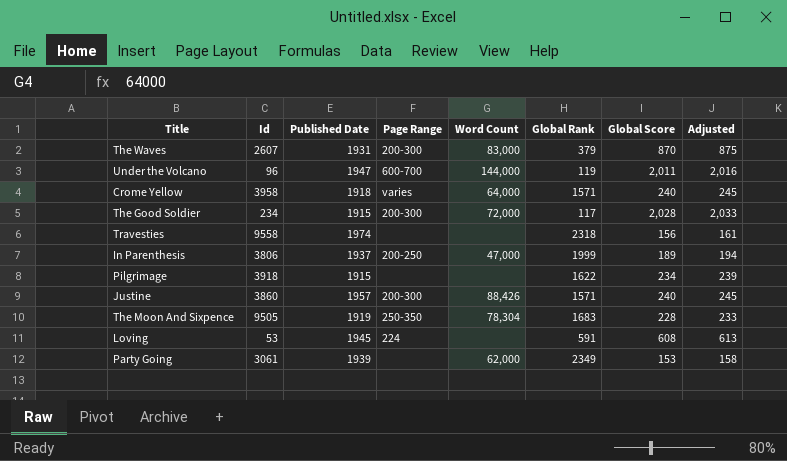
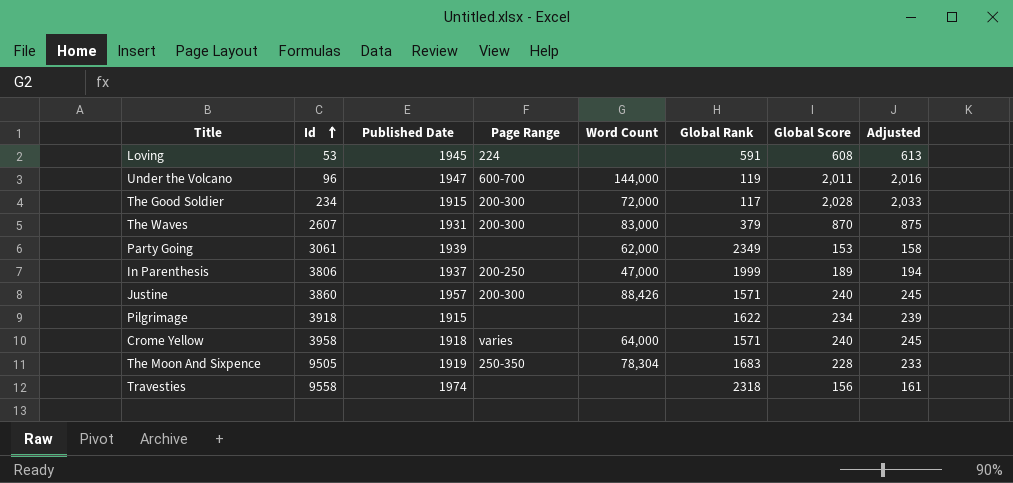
row order: none -> Id ascending

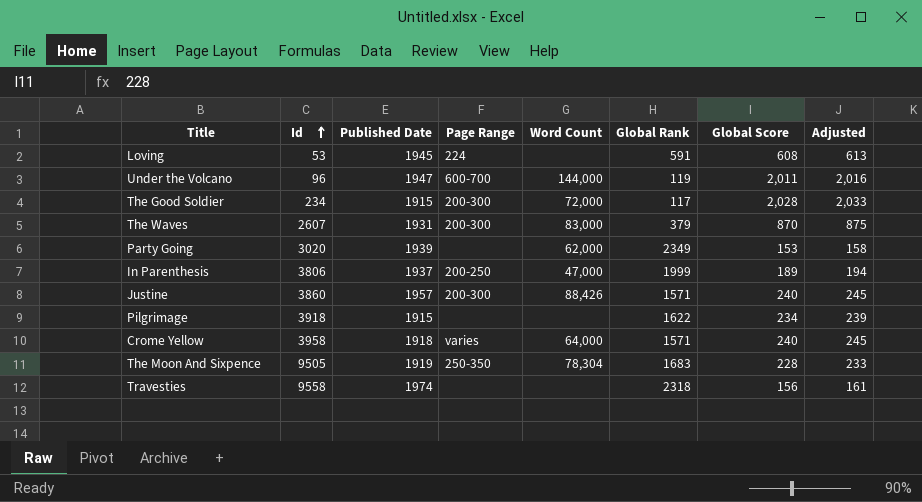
Party Going | Id: 3061 -> 3020

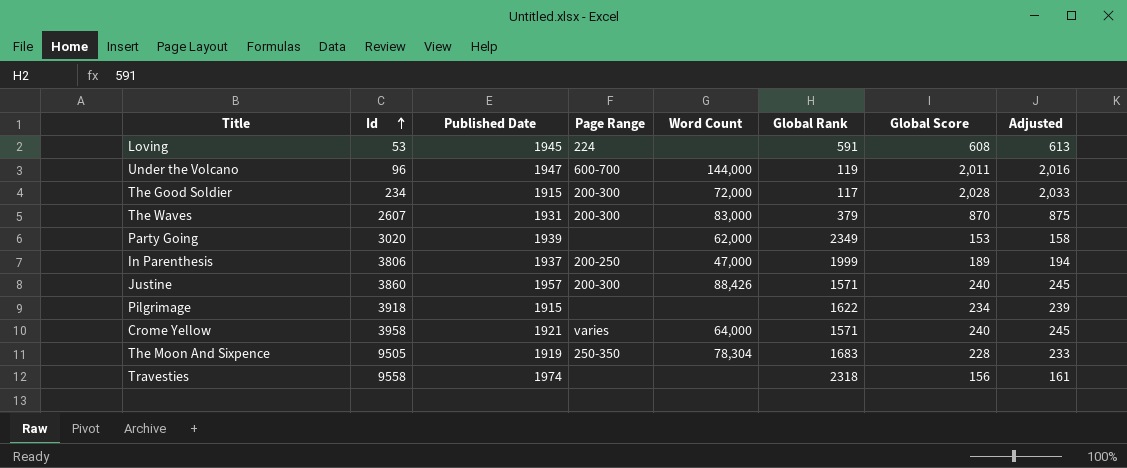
Crome Yellow | Published Date: 1918 -> 1921

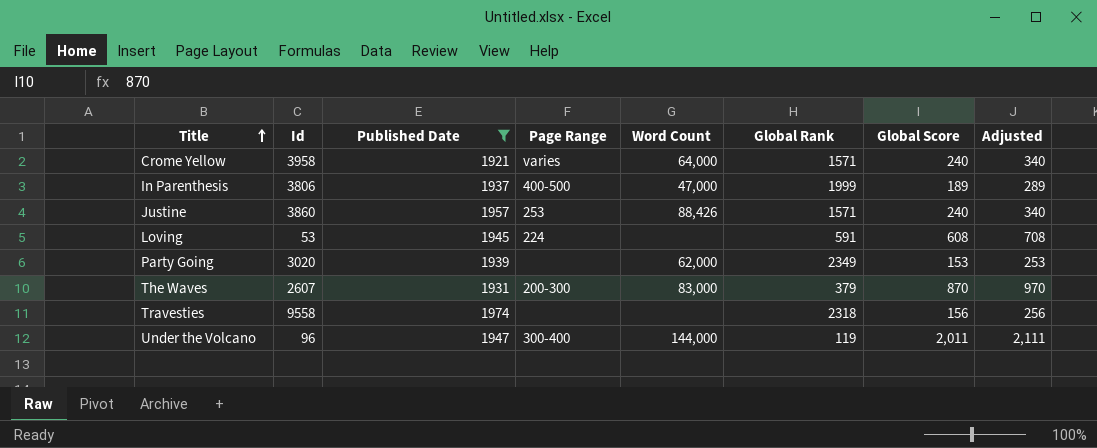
filter: none -> Published Date >= 1921
row order: Id ascending -> Title ascending
column Adjusted | formula: [Global Score] + 5 -> [Global Score] + 100
In Parenthesis | Page Range: 200-250 -> 400-500
Justine | Page Range: 200-300 -> 253
Under the Volcano | Page Range: 600-700 -> 300-400

